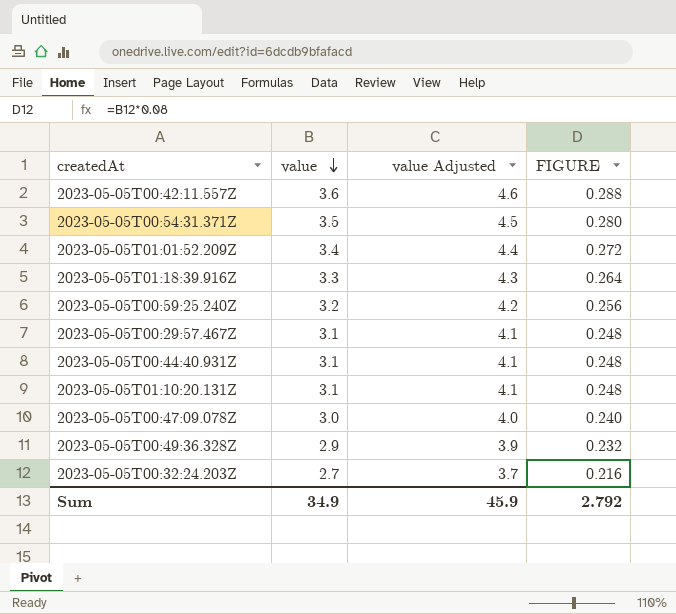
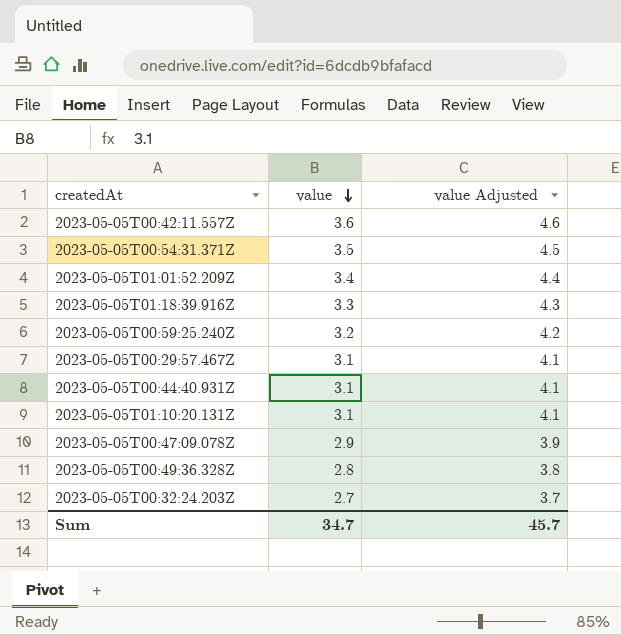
column FIGURE | formula: [value] * 0.08 -> none
2023-05-05T00:47:09.078Z | value: 3.0 -> 2.9
2023-05-05T00:47:09.078Z | value Adjusted: 4.0 -> 3.9
2023-05-05T00:49:36.328Z | value: 2.9 -> 2.8
2023-05-05T00:49:36.328Z | value Adjusted: 3.9 -> 3.8
Sum | value: 34.9 -> 34.7
Sum | value Adjusted: 45.9 -> 45.7

